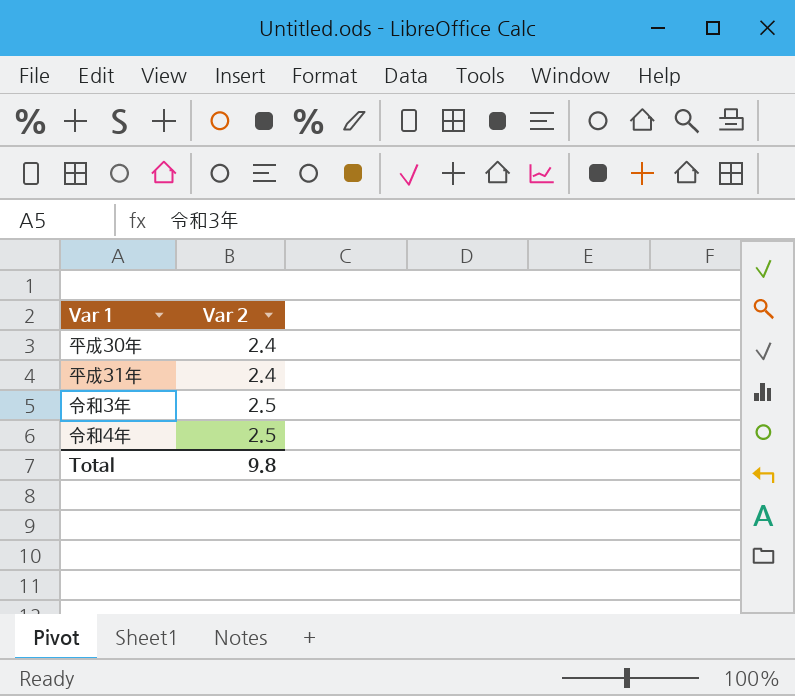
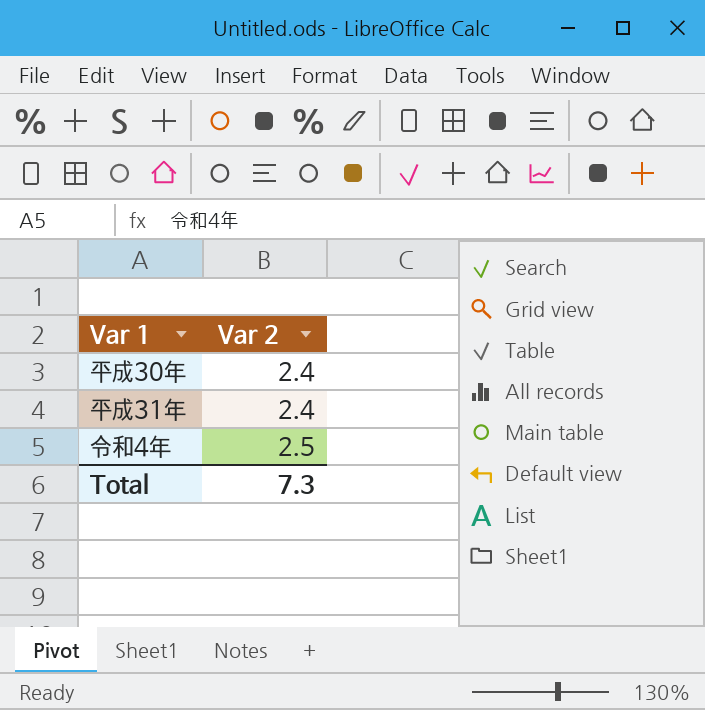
row 令和3年: 2.5 -> none
Total | Var 2: 9.8 -> 7.3

